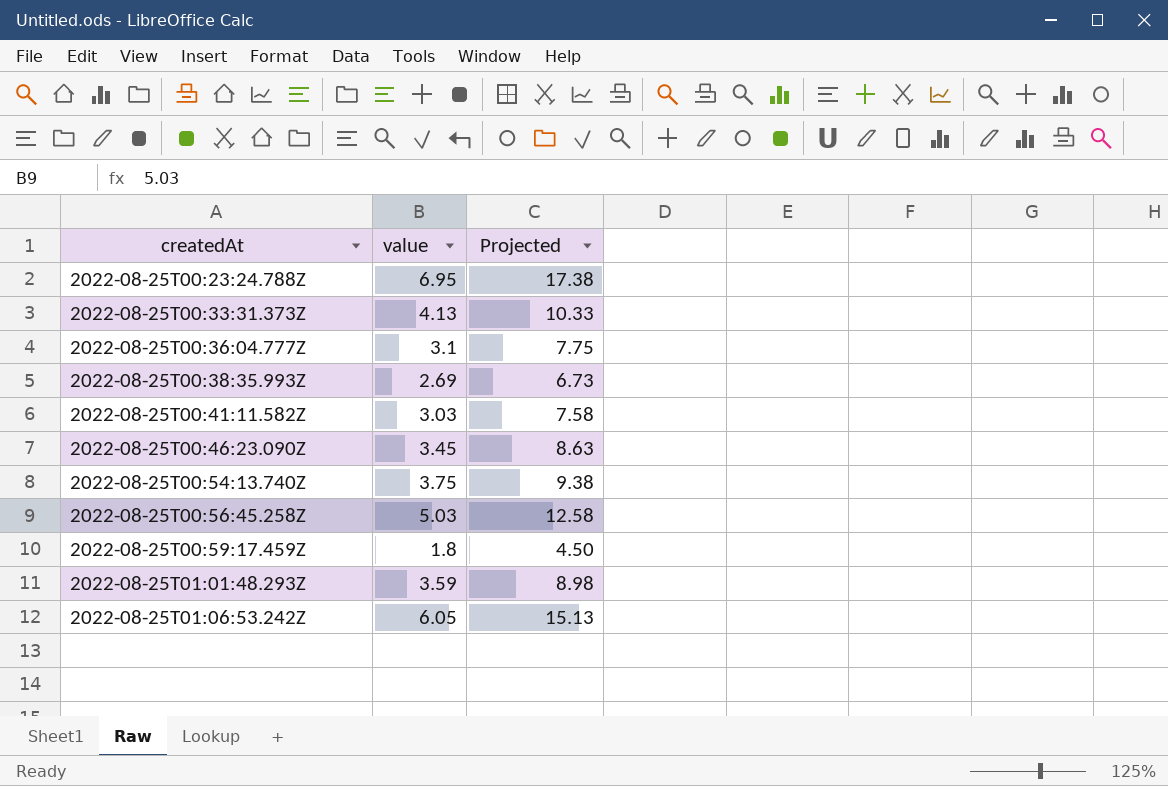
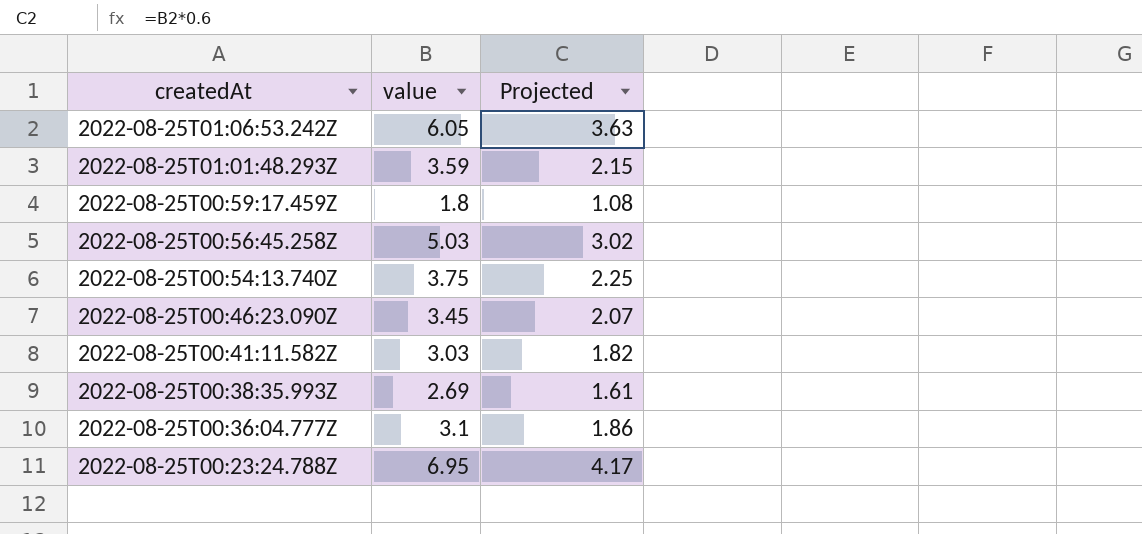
row order: createdAt ascending -> createdAt descending
column Projected | formula: [value] * 2.5 -> [value] * 0.6
row 2022-08-25T00:33:31.373Z: 4.13 | 10.33 -> none

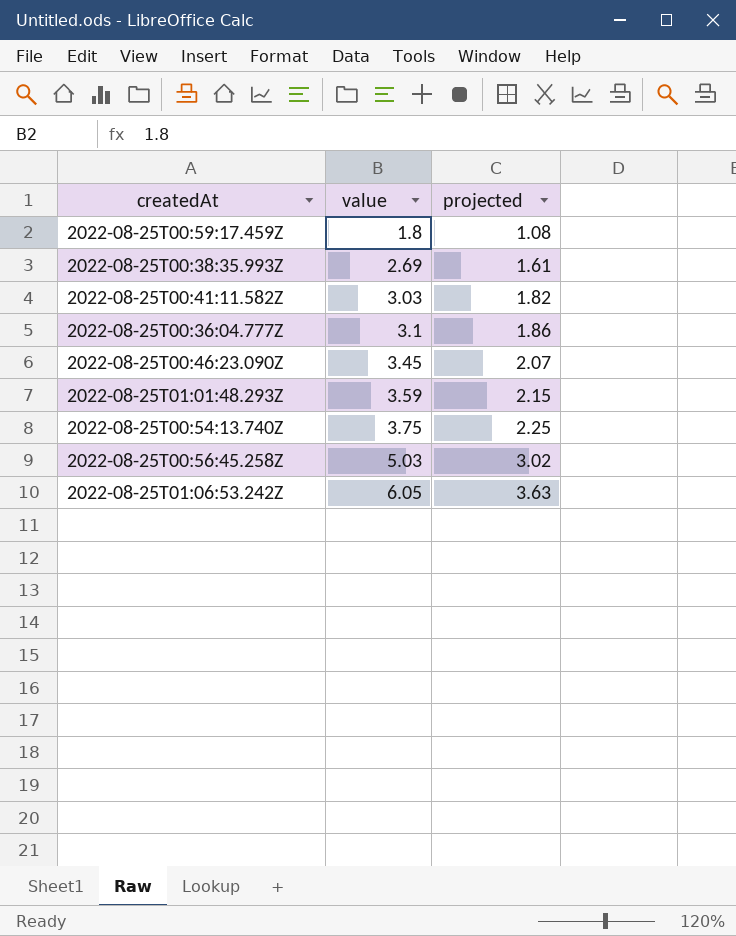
row order: createdAt descending -> value ascending
column name: Projected -> projected
row 2022-08-25T00:23:24.788Z: 6.95 | 4.17 -> none

